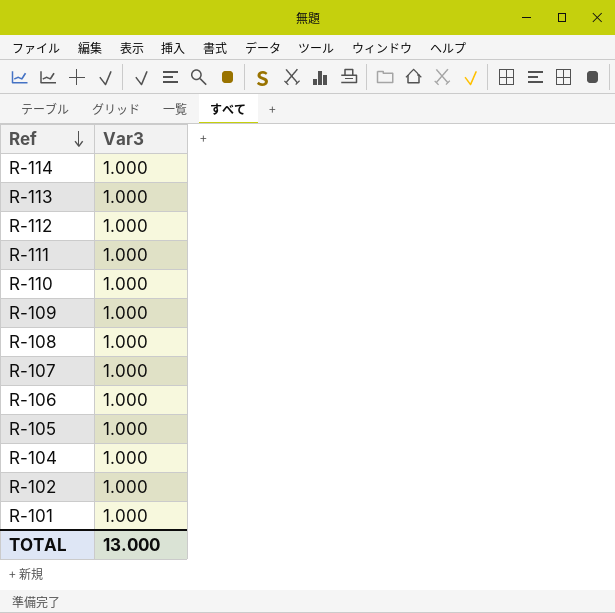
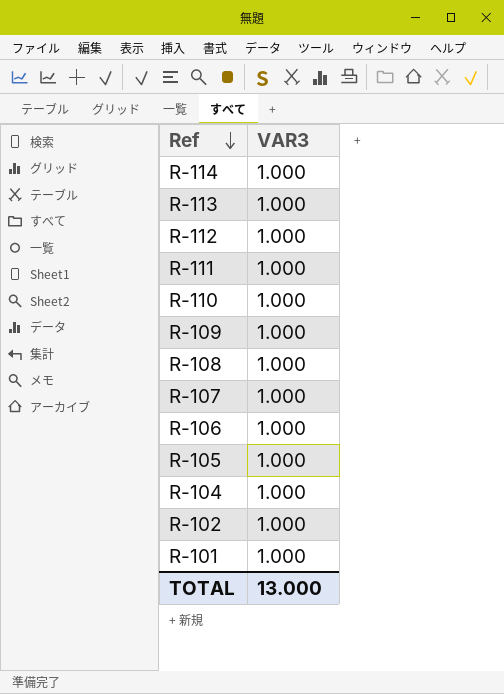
column name: Var3 -> VAR3

